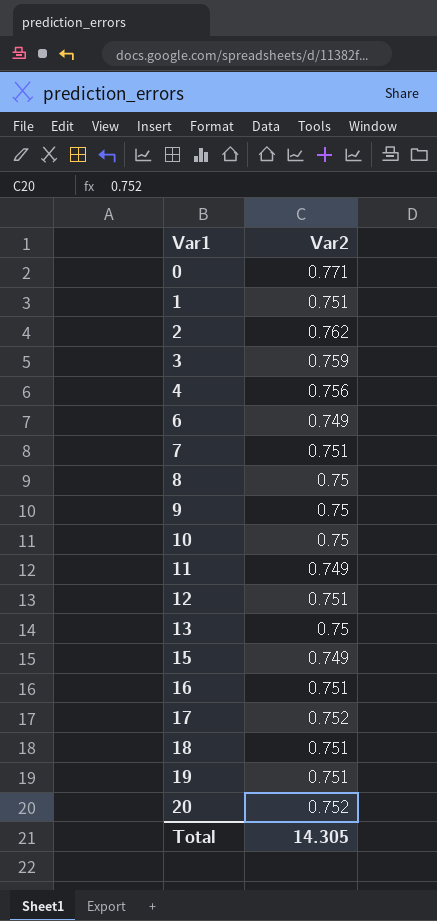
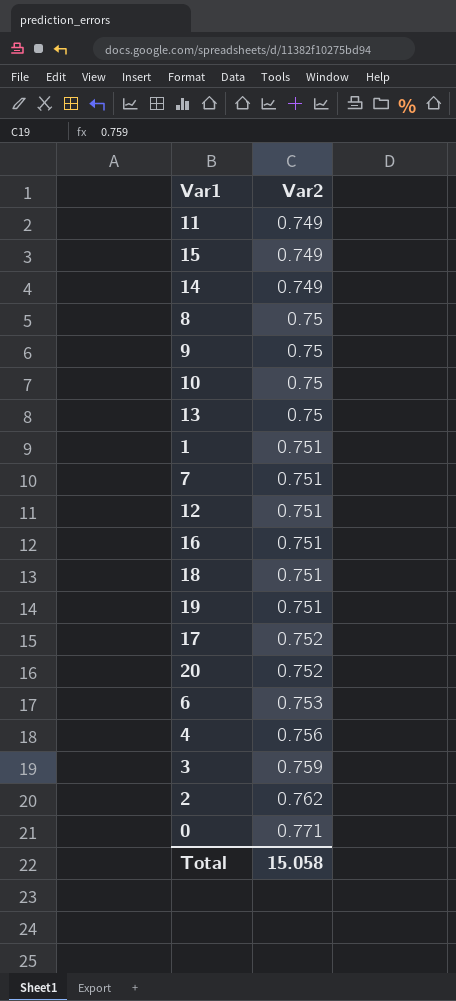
row order: Var1 ascending -> Var2 ascending
row 14: none -> 0.749
6 | Var2: 0.749 -> 0.753
Total | Var2: 14.305 -> 15.058

